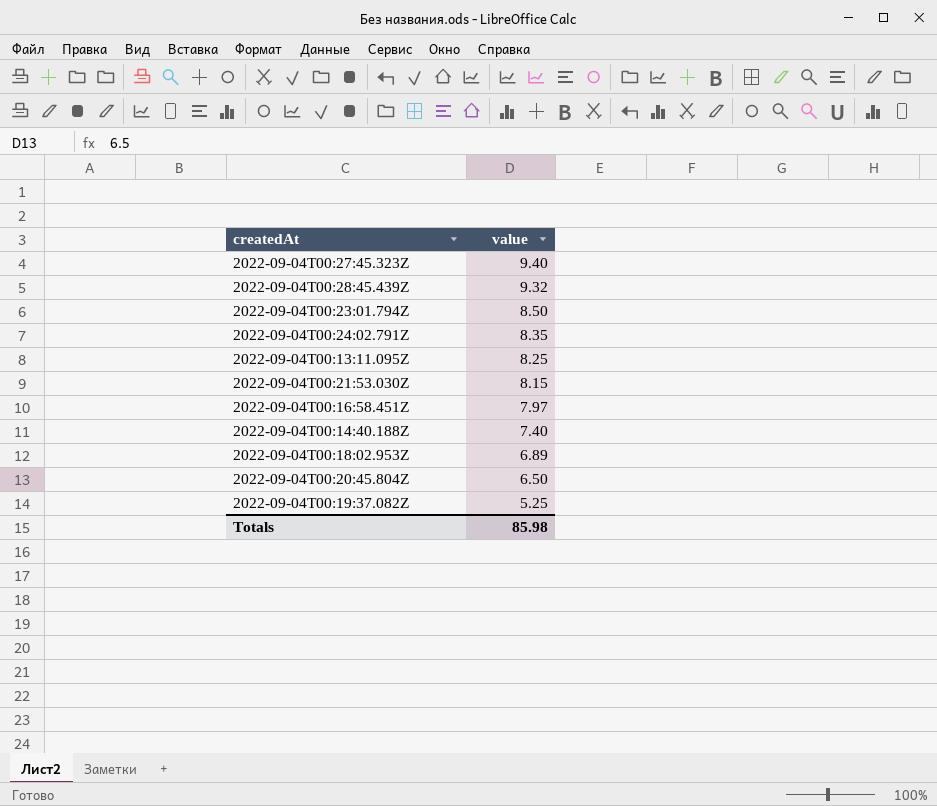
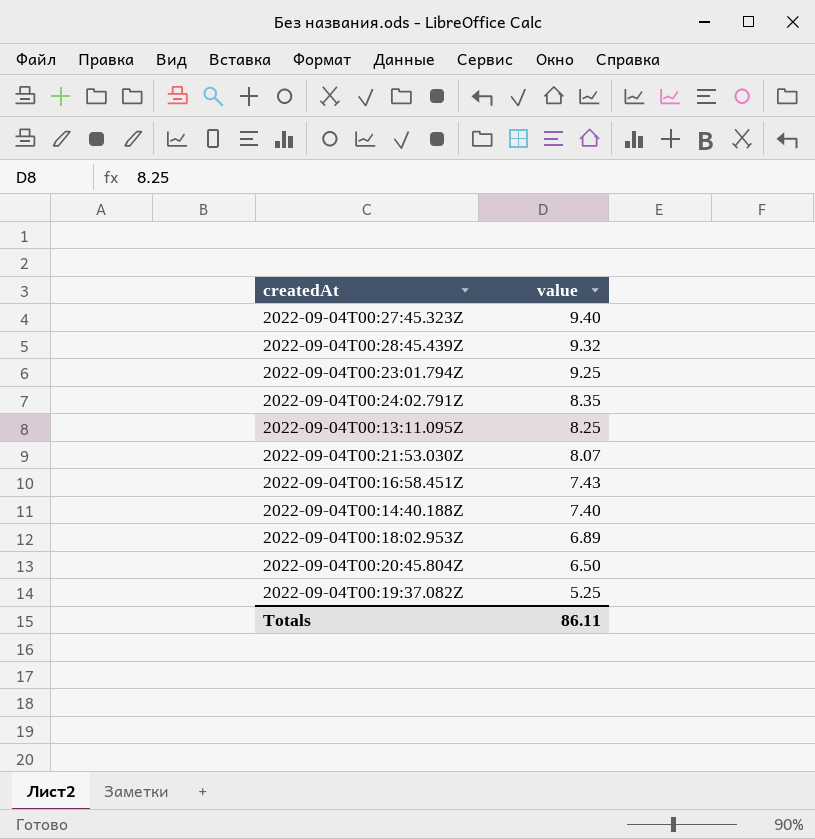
2022-09-04T00:23:01.794Z | value: 8.50 -> 9.25
2022-09-04T00:21:53.030Z | value: 8.15 -> 8.07
2022-09-04T00:16:58.451Z | value: 7.97 -> 7.43
Totals | value: 85.98 -> 86.11

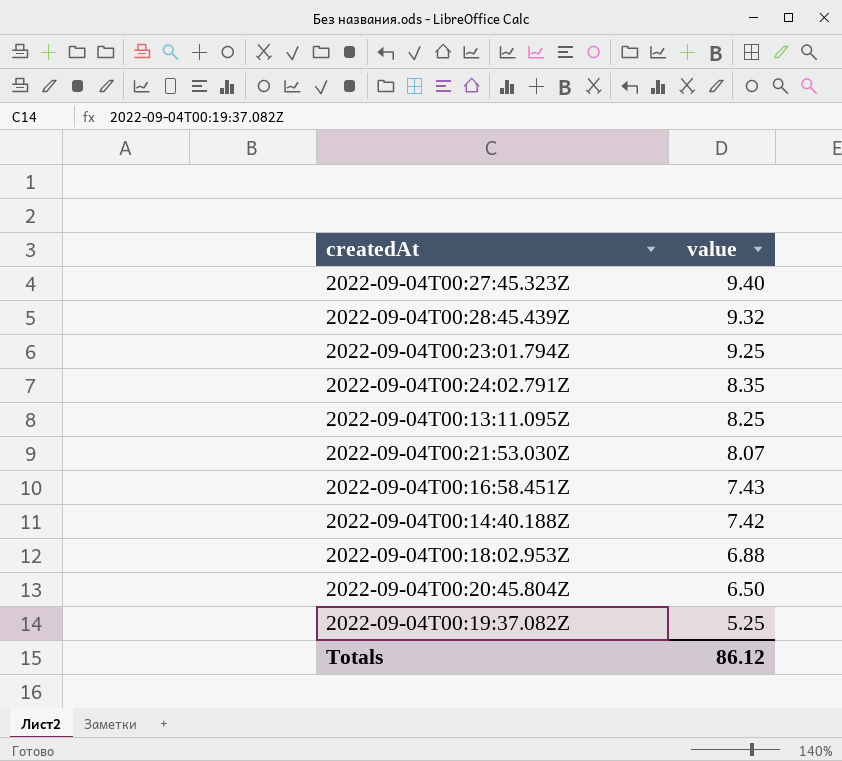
2022-09-04T00:14:40.188Z | value: 7.40 -> 7.42
2022-09-04T00:18:02.953Z | value: 6.89 -> 6.88
Totals | value: 86.11 -> 86.12

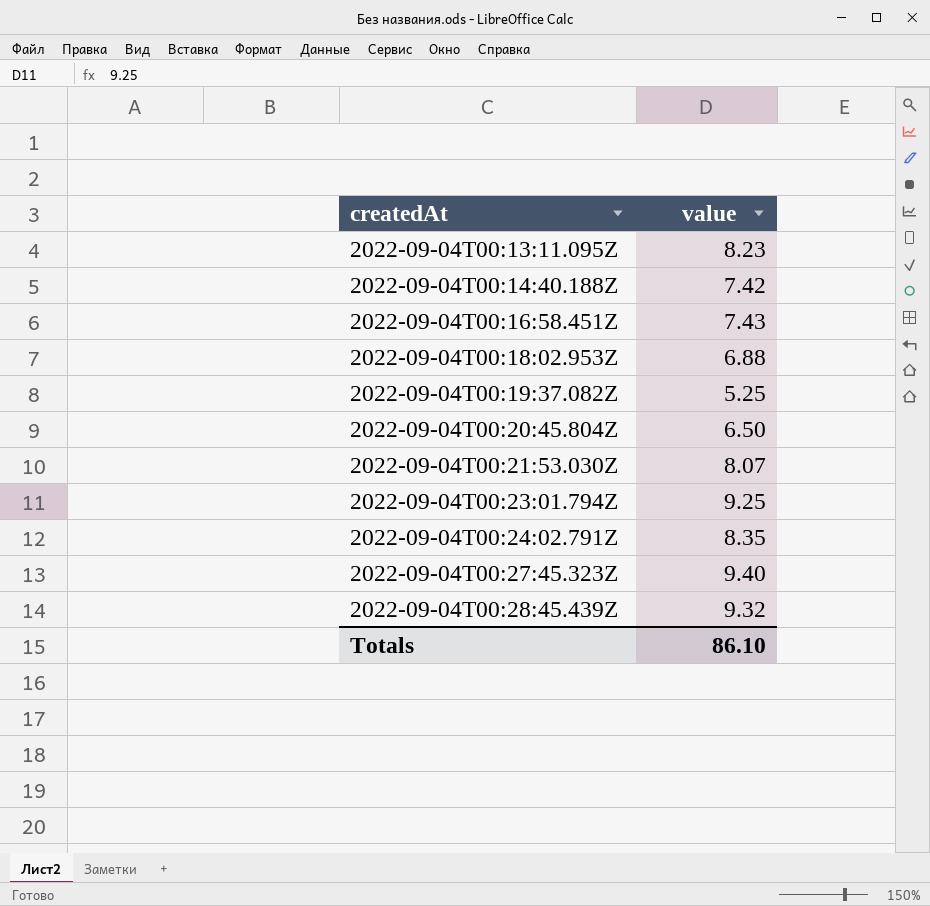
row order: value descending -> createdAt ascending
2022-09-04T00:13:11.095Z | value: 8.25 -> 8.23
Totals | value: 86.12 -> 86.10

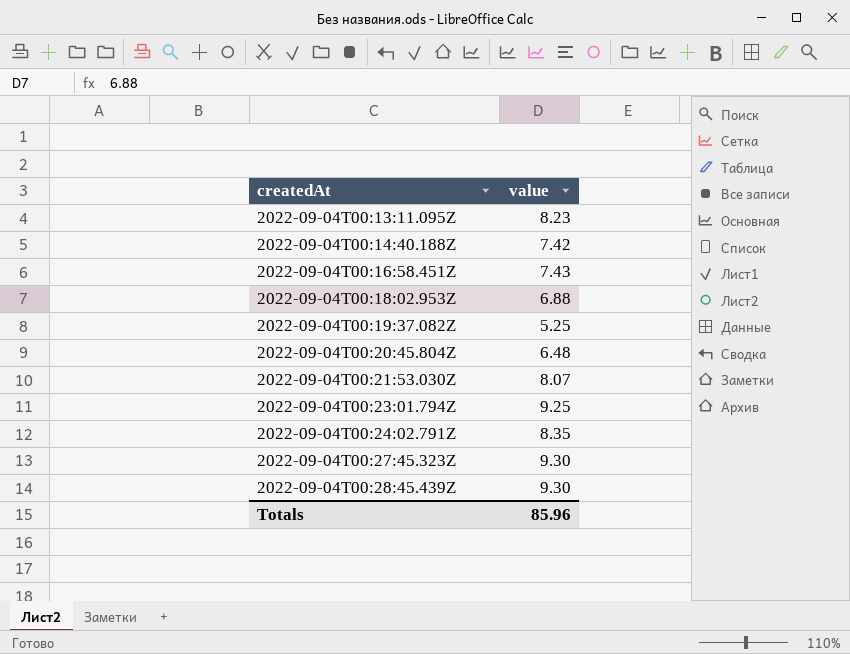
2022-09-04T00:20:45.804Z | value: 6.50 -> 6.48
2022-09-04T00:27:45.323Z | value: 9.40 -> 9.30
2022-09-04T00:28:45.439Z | value: 9.32 -> 9.30
Totals | value: 86.10 -> 85.96

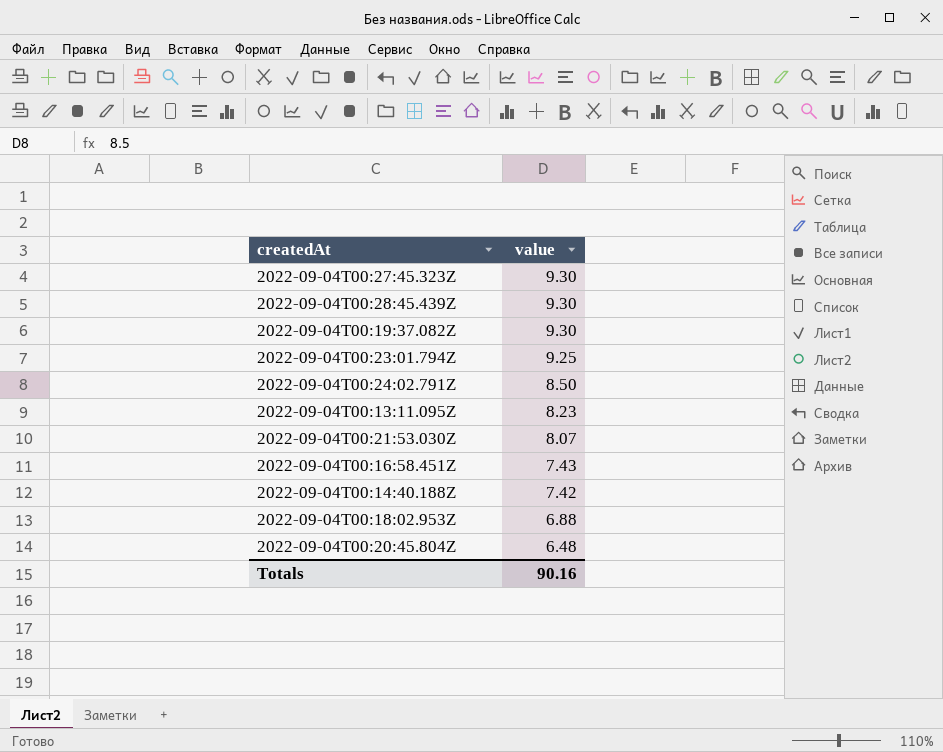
row order: createdAt ascending -> value descending
2022-09-04T00:19:37.082Z | value: 5.25 -> 9.30
2022-09-04T00:24:02.791Z | value: 8.35 -> 8.50
Totals | value: 85.96 -> 90.16

